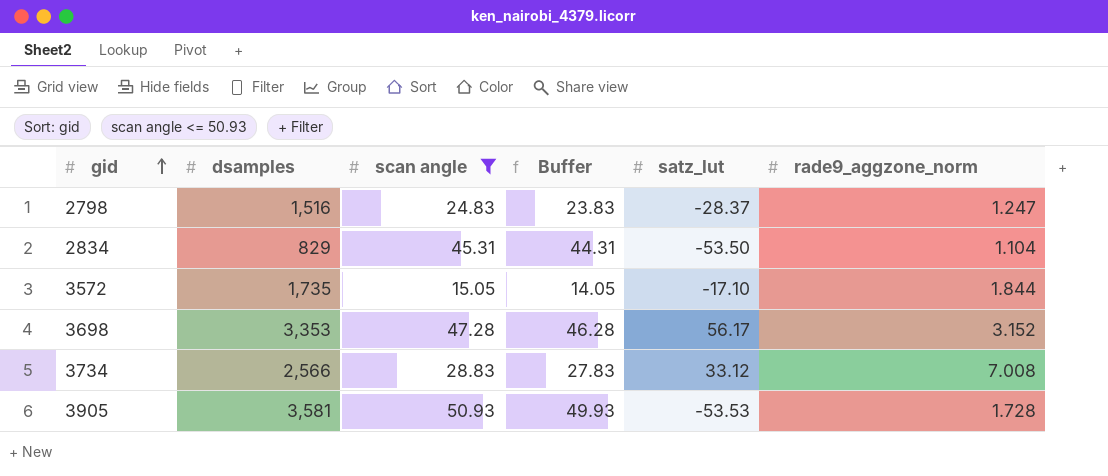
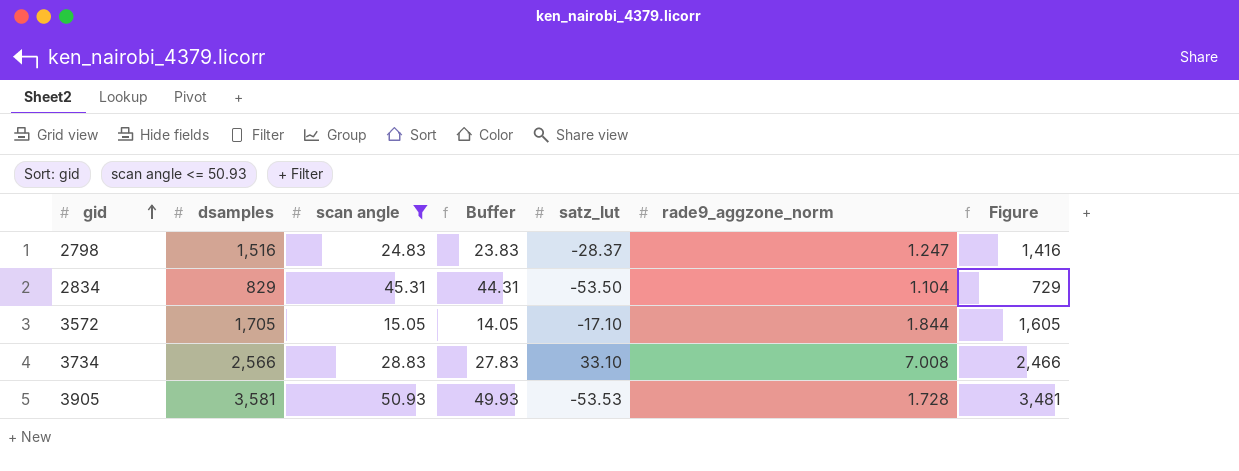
column Figure | formula: none -> [dsamples] - 100
row 3698: 3,353 | 47.28 | 46.28 | 56.17 | 3.152 -> none
3572 | dsamples: 1,735 -> 1,705
3734 | satz_lut: 33.12 -> 33.10

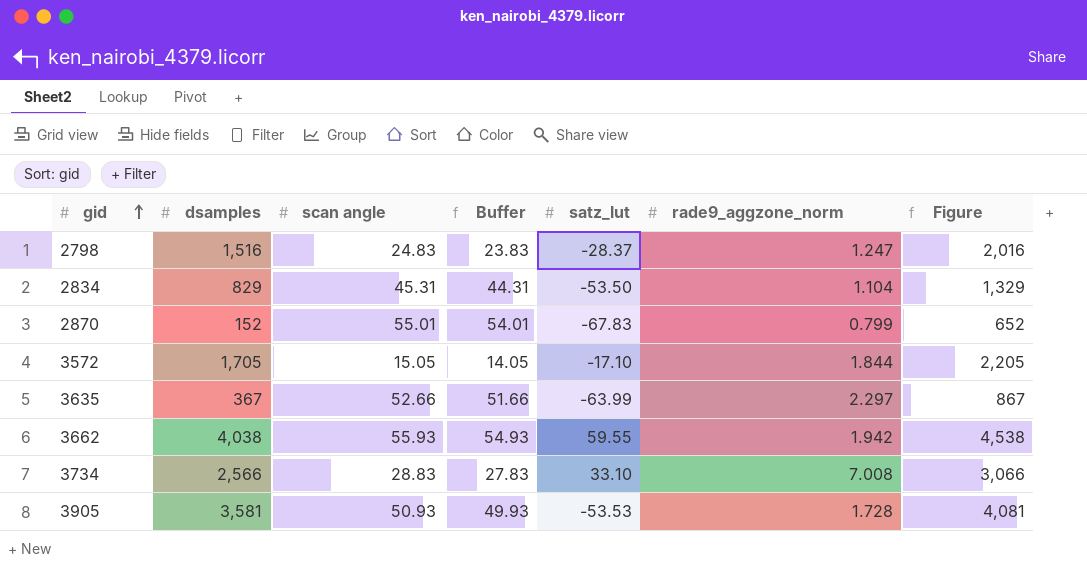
filter: scan angle <= 50.93 -> none
column Figure | formula: [dsamples] - 100 -> [dsamples] + 500

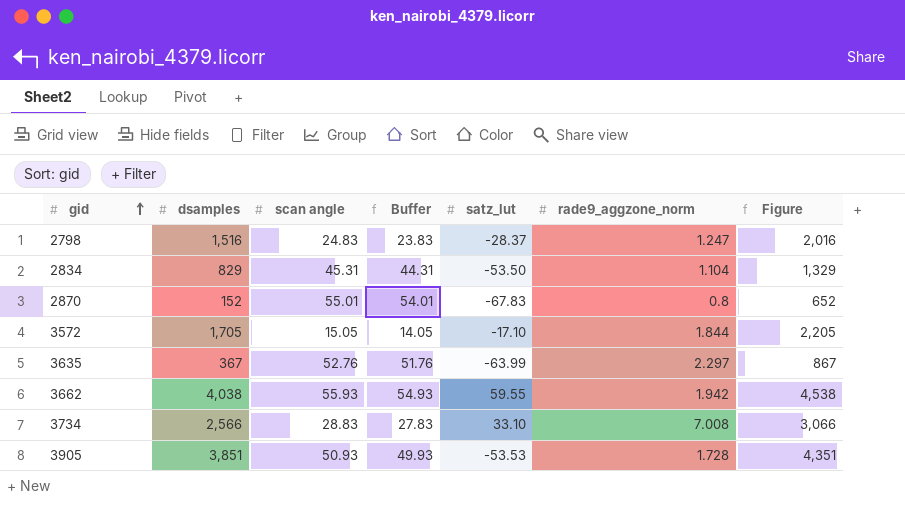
2870 | rade9_aggzone_norm: 0.799 -> 0.8
3635 | scan angle: 52.66 -> 52.76
3635 | Buffer: 51.66 -> 51.76
3905 | dsamples: 3,581 -> 3,851
3905 | Figure: 4,081 -> 4,351

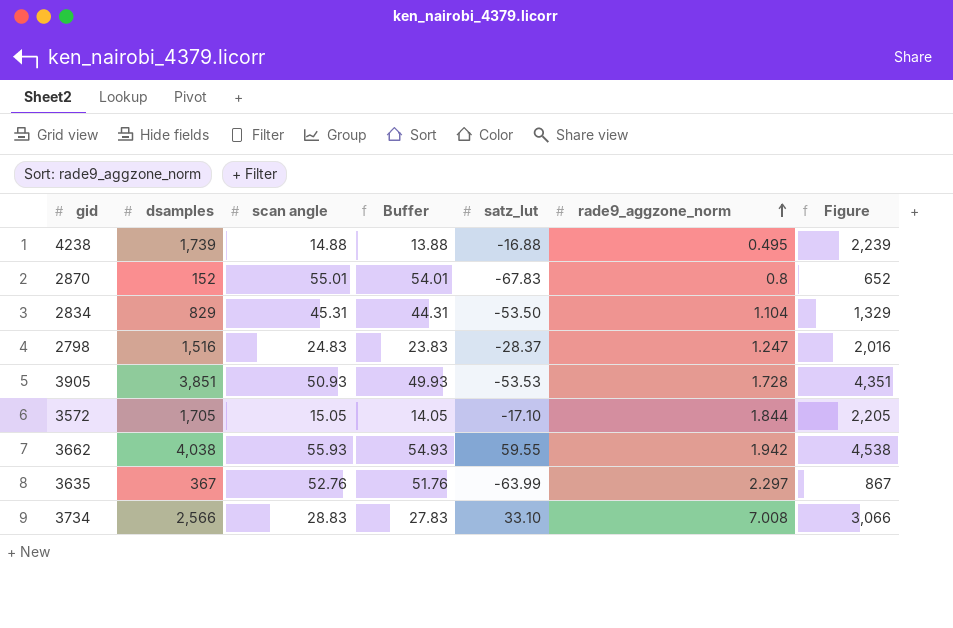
row order: gid ascending -> rade9_aggzone_norm ascending
row 4238: none -> 1,739 | 14.88 | 13.88 | -16.88 | 0.495 | 2,239

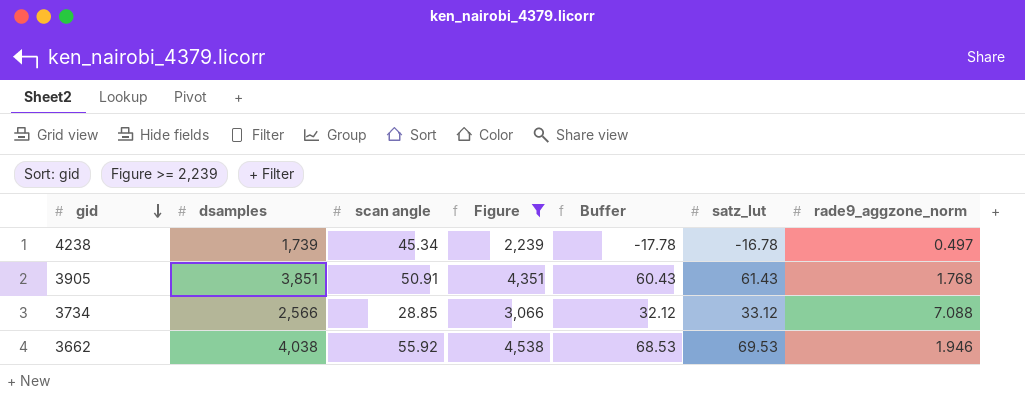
filter: none -> Figure >= 2,239
row order: rade9_aggzone_norm ascending -> gid descending
column Figure | position: 7 -> 4
column Buffer | formula: [scan angle] - 1 -> [satz_lut] - 1
4238 | scan angle: 14.88 -> 45.34
4238 | satz_lut: -16.88 -> -16.78
4238 | rade9_aggzone_norm: 0.495 -> 0.497
3905 | scan angle: 50.93 -> 50.91
3905 | satz_lut: -53.53 -> 61.43
3905 | rade9_aggzone_norm: 1.728 -> 1.768
3734 | scan angle: 28.83 -> 28.85
3734 | satz_lut: 33.10 -> 33.12
3734 | rade9_aggzone_norm: 7.008 -> 7.088
3662 | scan angle: 55.93 -> 55.92
3662 | satz_lut: 59.55 -> 69.53
3662 | rade9_aggzone_norm: 1.942 -> 1.946

